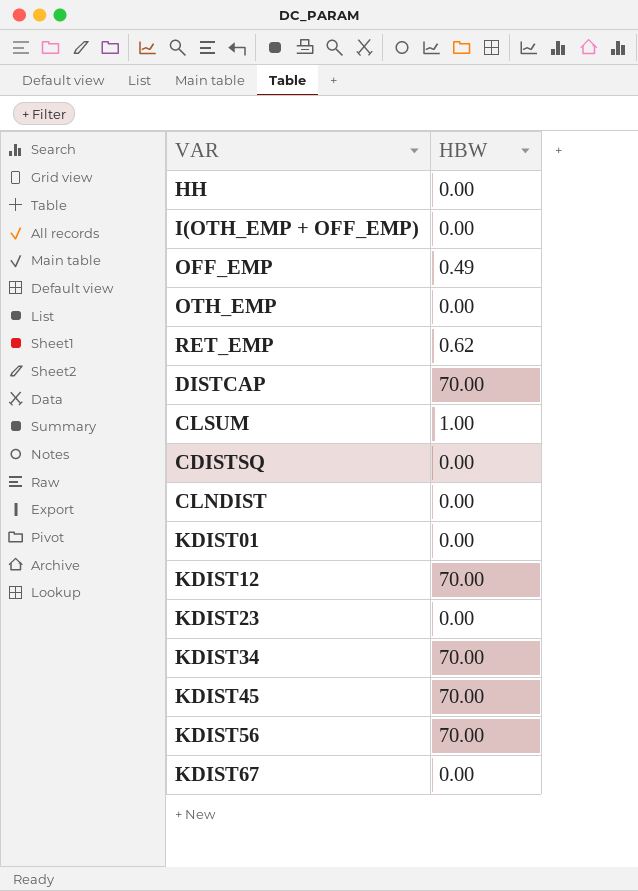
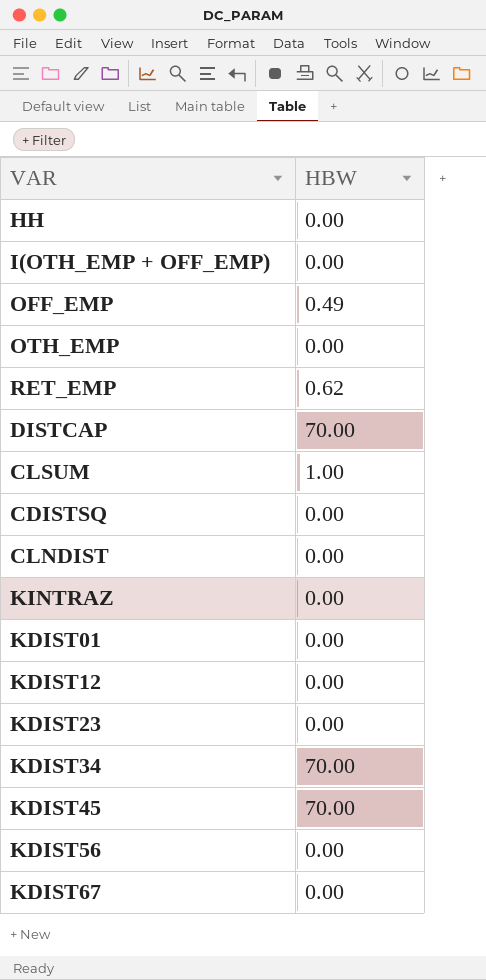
row KINTRAZ: none -> 0.00
KDIST12 | HBW: 70.00 -> 0.00
KDIST56 | HBW: 70.00 -> 0.00

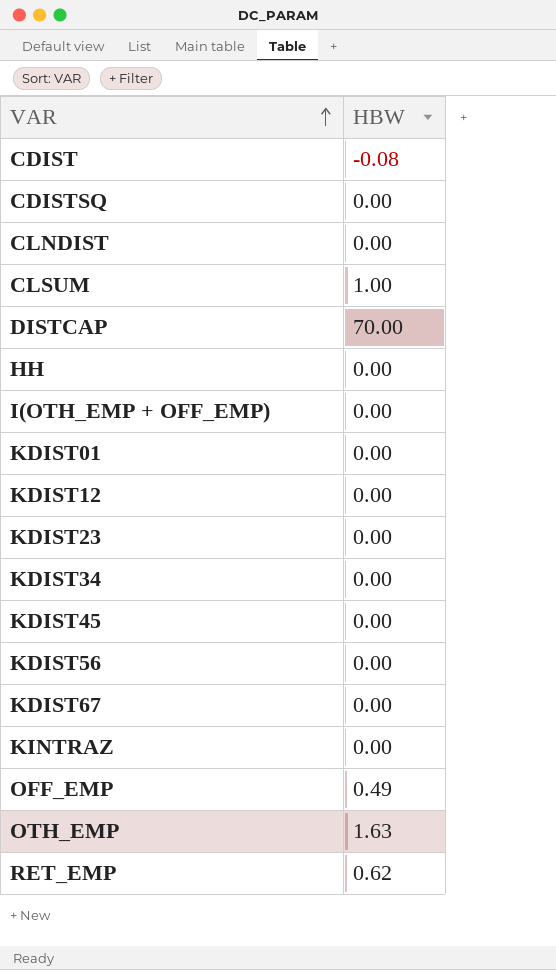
row order: none -> VAR ascending
row CDIST: none -> -0.08
KDIST34 | HBW: 70.00 -> 0.00
KDIST45 | HBW: 70.00 -> 0.00
OTH_EMP | HBW: 0.00 -> 1.63

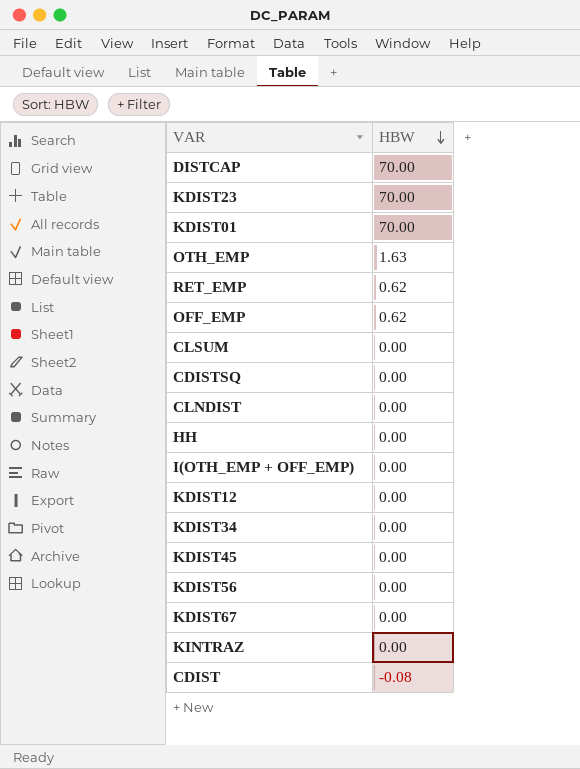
row order: VAR ascending -> HBW descending
KDIST23 | HBW: 0.00 -> 70.00
KDIST01 | HBW: 0.00 -> 70.00
OFF_EMP | HBW: 0.49 -> 0.62
CLSUM | HBW: 1.00 -> 0.00

